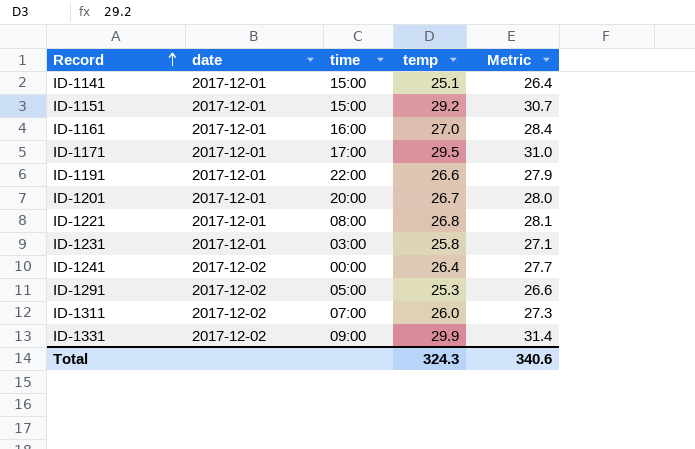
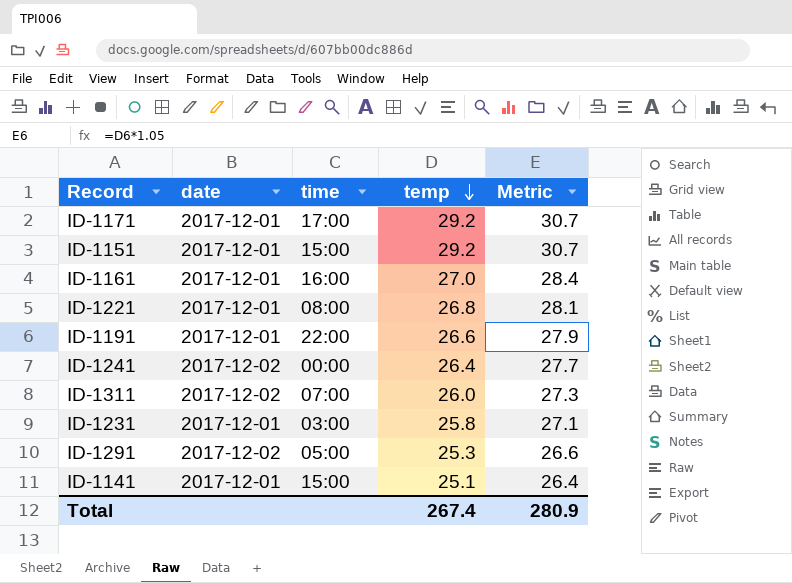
row order: Record ascending -> temp descending
row ID-1201: 2017-12-01 | 20:00 | 26.7 | 28.0 -> none
row ID-1331: 2017-12-02 | 09:00 | 29.9 | 31.4 -> none
ID-1171 | temp: 29.5 -> 29.2
ID-1171 | Metric: 31.0 -> 30.7
Total | temp: 324.3 -> 267.4
Total | Metric: 340.6 -> 280.9

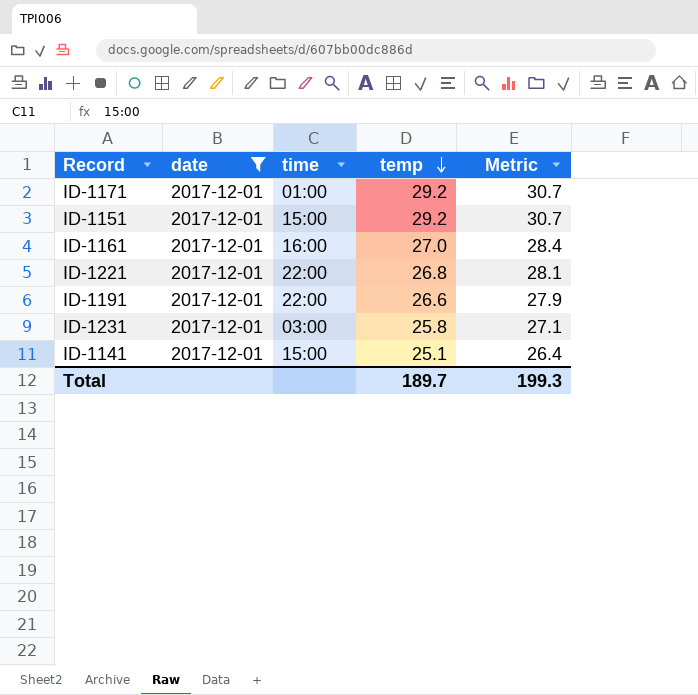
filter: none -> date = 2017-12-01
ID-1171 | time: 17:00 -> 01:00
ID-1221 | time: 08:00 -> 22:00
Total | temp: 267.4 -> 189.7
Total | Metric: 280.9 -> 199.3

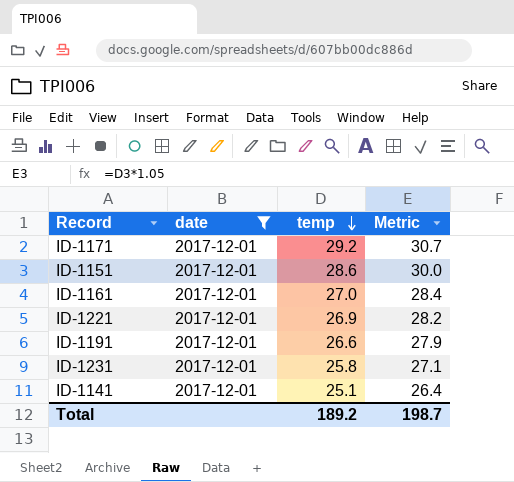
column time | position: 3 -> none
ID-1151 | temp: 29.2 -> 28.6
ID-1151 | Metric: 30.7 -> 30.0
ID-1221 | temp: 26.8 -> 26.9
ID-1221 | Metric: 28.1 -> 28.2
Total | temp: 189.7 -> 189.2
Total | Metric: 199.3 -> 198.7

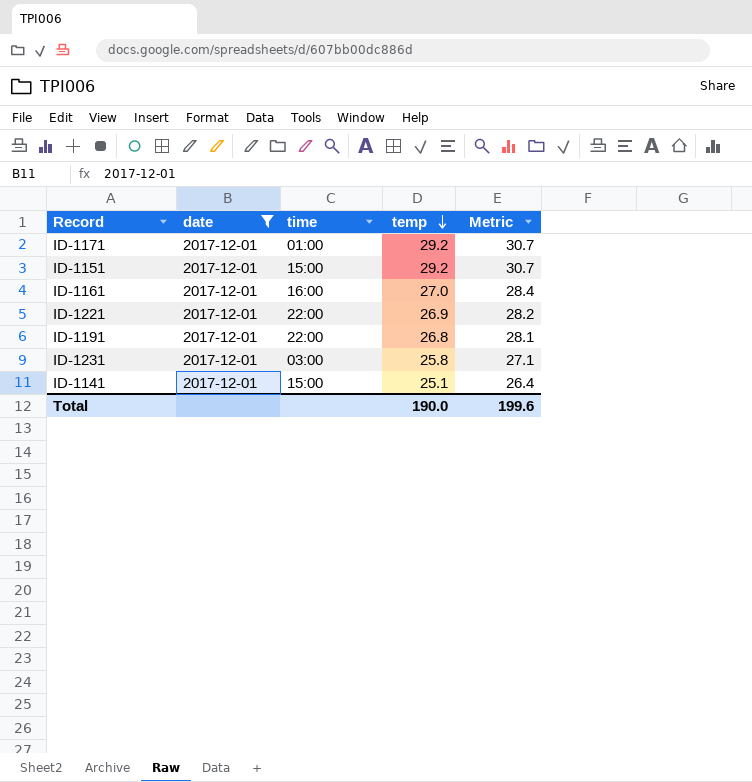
column time | position: none -> 3
ID-1151 | temp: 28.6 -> 29.2
ID-1151 | Metric: 30.0 -> 30.7
ID-1191 | temp: 26.6 -> 26.8
ID-1191 | Metric: 27.9 -> 28.1
Total | temp: 189.2 -> 190.0
Total | Metric: 198.7 -> 199.6

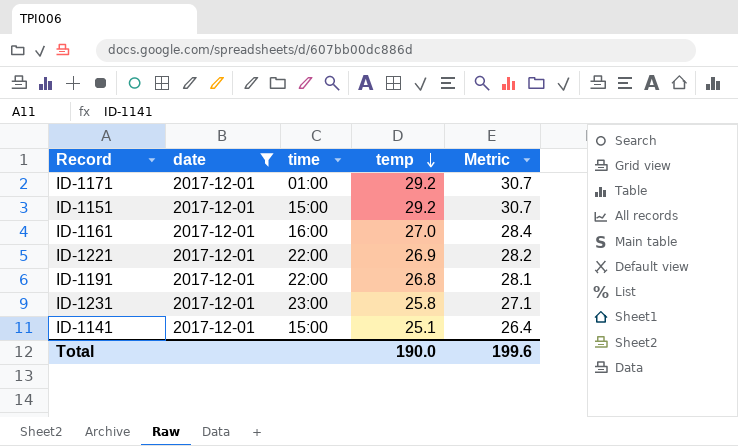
ID-1231 | time: 03:00 -> 23:00

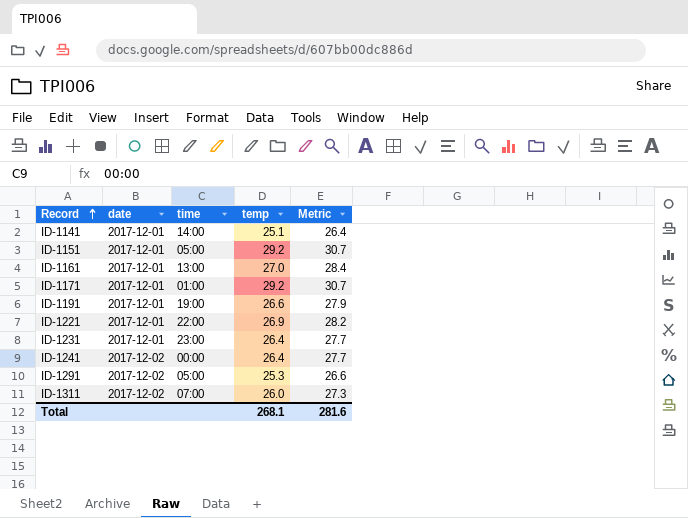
filter: date = 2017-12-01 -> none
row order: temp descending -> Record ascending
ID-1141 | time: 15:00 -> 14:00
ID-1151 | time: 15:00 -> 05:00
ID-1161 | time: 16:00 -> 13:00
ID-1191 | time: 22:00 -> 19:00
ID-1191 | temp: 26.8 -> 26.6
ID-1191 | Metric: 28.1 -> 27.9
ID-1231 | temp: 25.8 -> 26.4
ID-1231 | Metric: 27.1 -> 27.7
Total | temp: 190.0 -> 268.1
Total | Metric: 199.6 -> 281.6

